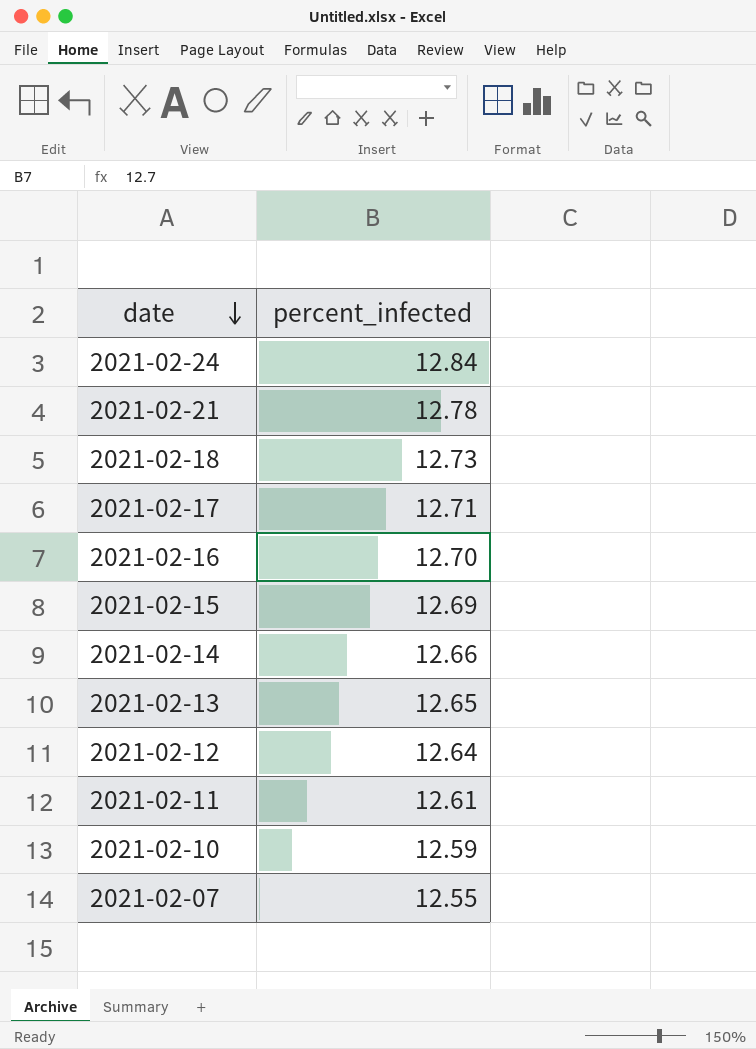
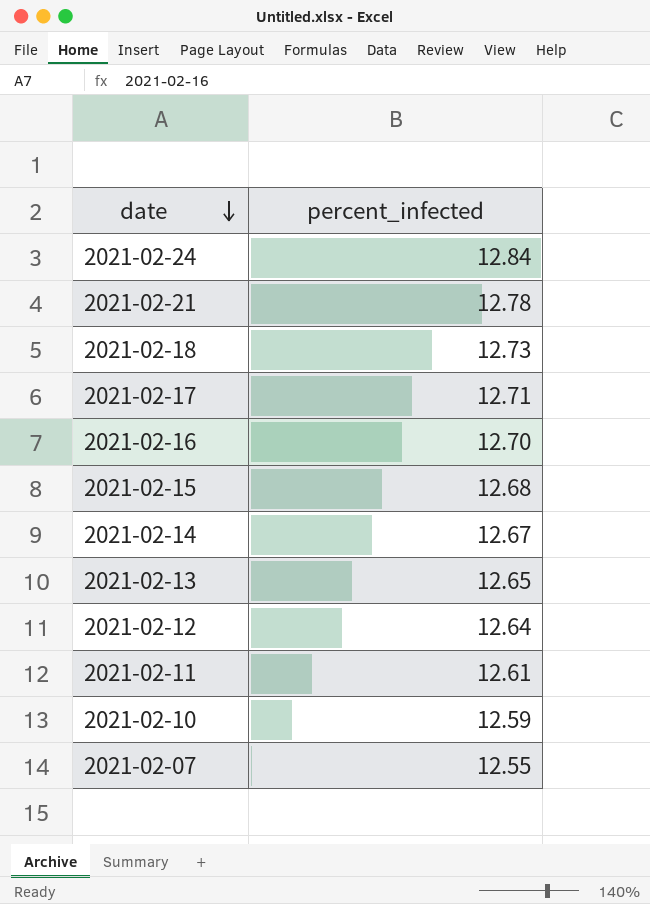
2021-02-15 | percent_infected: 12.69 -> 12.68
2021-02-14 | percent_infected: 12.66 -> 12.67

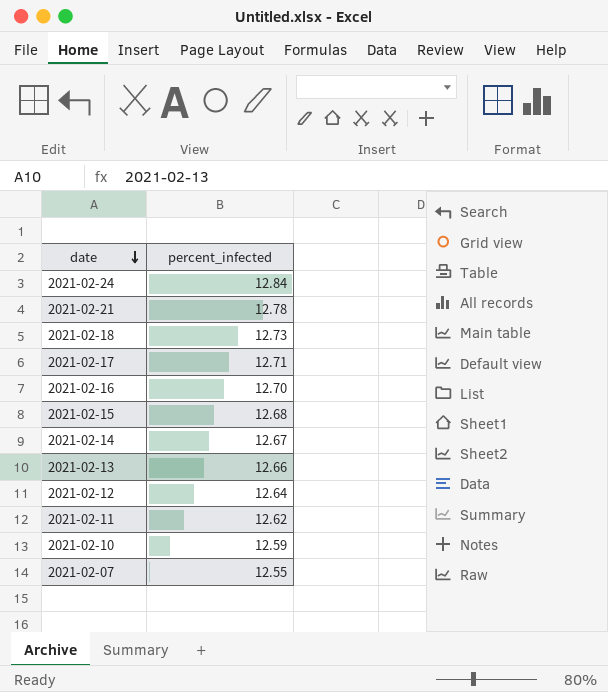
2021-02-13 | percent_infected: 12.65 -> 12.66
2021-02-11 | percent_infected: 12.61 -> 12.62

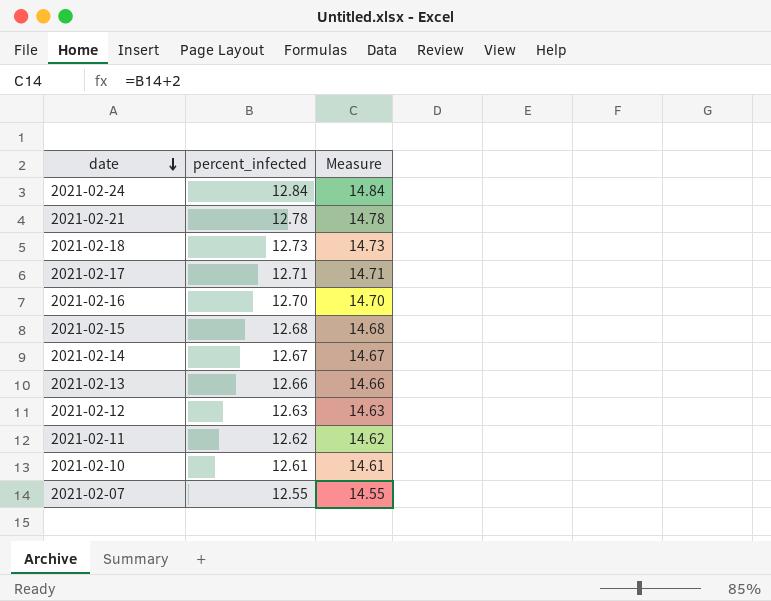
column Measure | formula: none -> [percent_infected] + 2
2021-02-12 | percent_infected: 12.64 -> 12.63
2021-02-10 | percent_infected: 12.59 -> 12.61

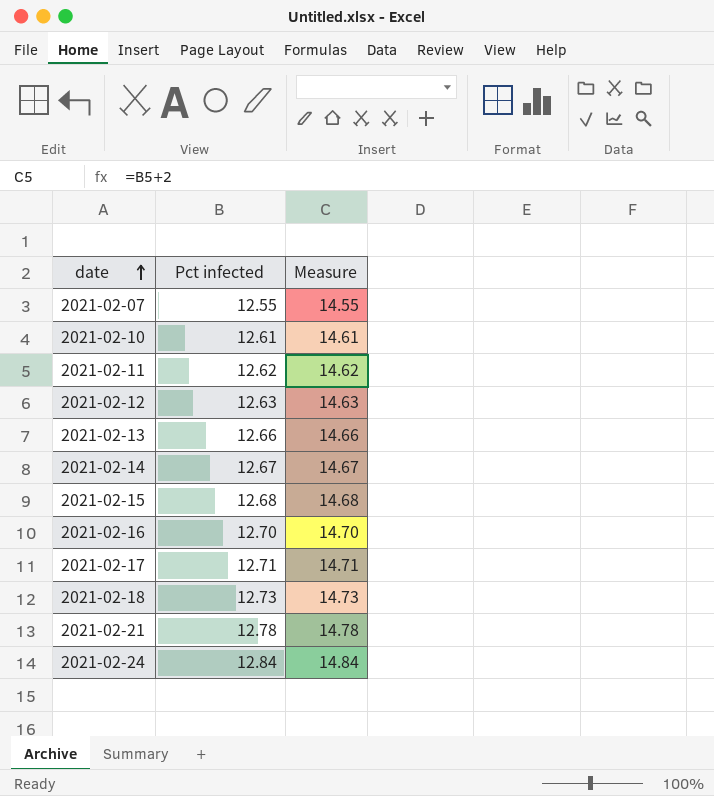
row order: date descending -> date ascending
column name: percent_infected -> Pct infected

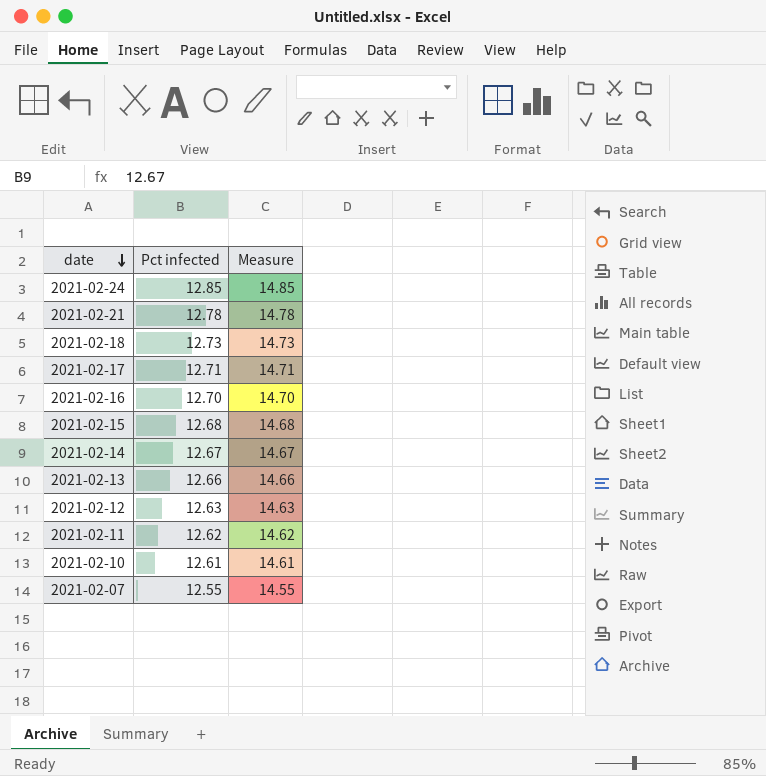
row order: date ascending -> date descending
2021-02-24 | Pct infected: 12.84 -> 12.85
2021-02-24 | Measure: 14.84 -> 14.85

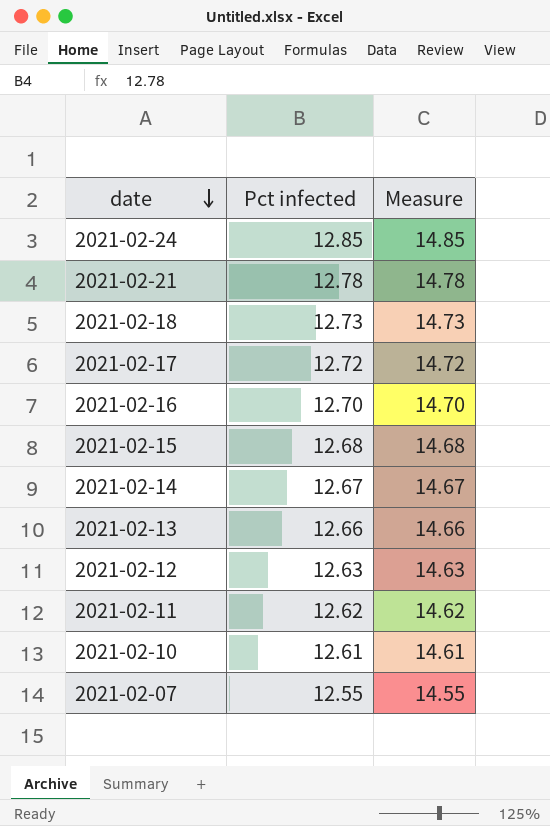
2021-02-17 | Pct infected: 12.71 -> 12.72
2021-02-17 | Measure: 14.71 -> 14.72

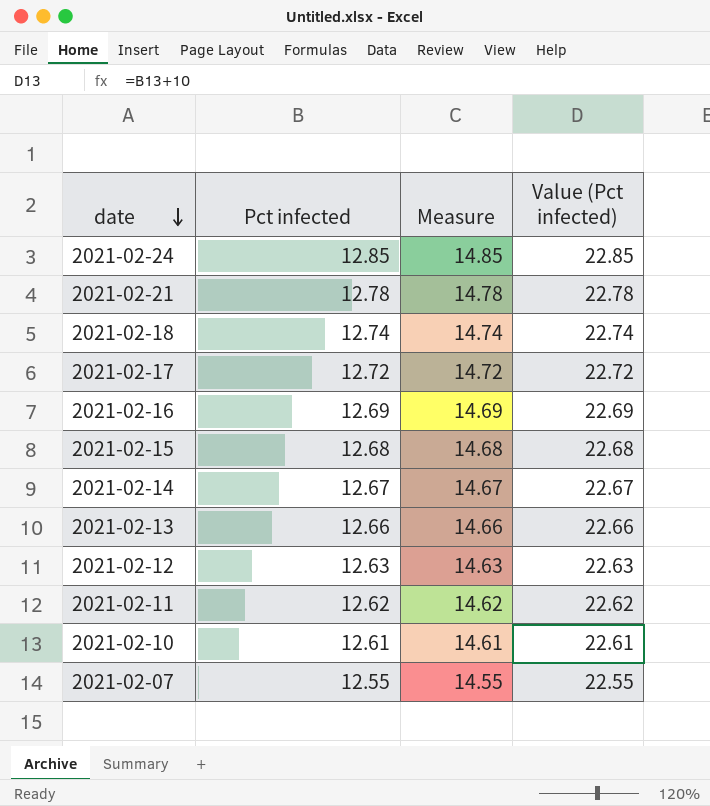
column Value (Pct infected) | formula: none -> [Pct infected] + 10
2021-02-18 | Pct infected: 12.73 -> 12.74
2021-02-18 | Measure: 14.73 -> 14.74
2021-02-16 | Pct infected: 12.70 -> 12.69
2021-02-16 | Measure: 14.70 -> 14.69

